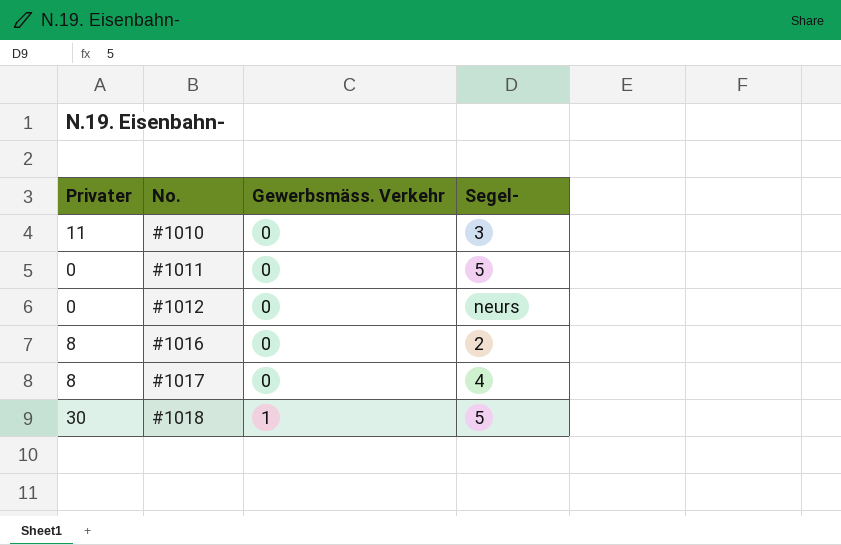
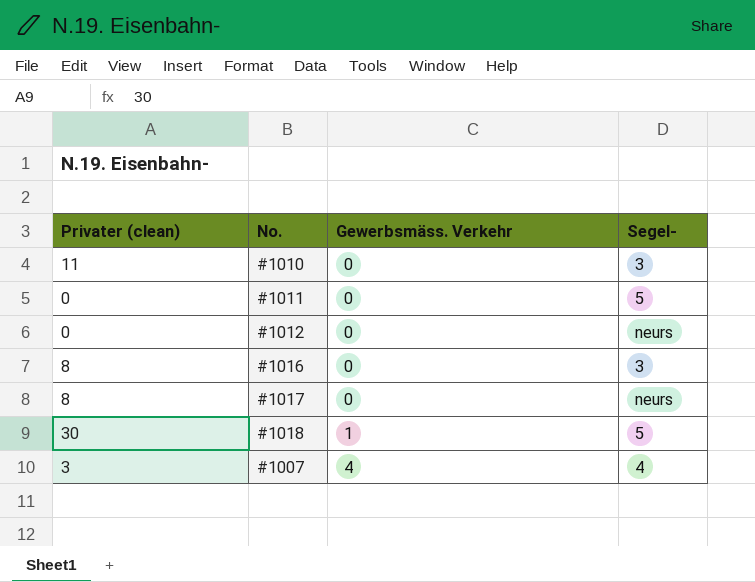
column name: Privater -> Privater (clean)
#1016 | Segel-: 2 -> 3
#1017 | Segel-: 4 -> neurs
row #1007: none -> 3 | 4 | 4

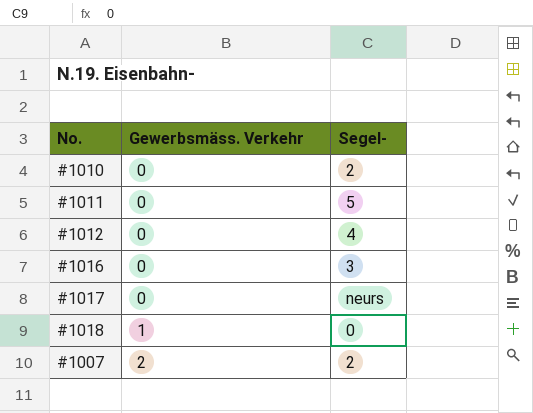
column Privater (clean) | position: 1 -> none
#1010 | Segel-: 3 -> 2
#1012 | Segel-: neurs -> 4
#1018 | Segel-: 5 -> 0
#1007 | Gewerbsmäss. Verkehr: 4 -> 2
#1007 | Segel-: 4 -> 2

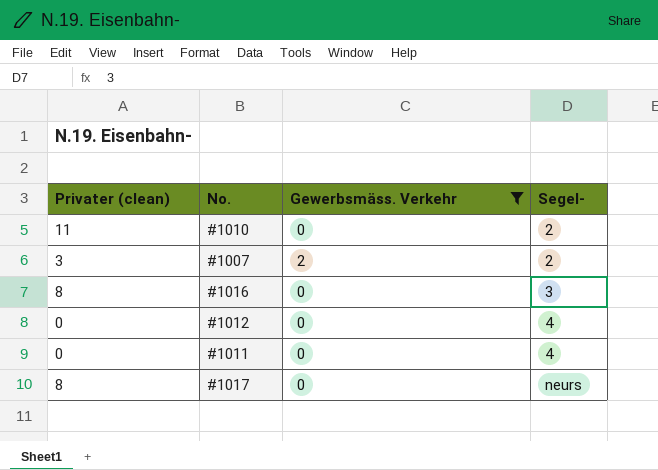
filter: none -> Gewerbsmäss. Verkehr != 1
row order: Gewerbsmäss. Verkehr ascending -> Segel- ascending
column Privater (clean) | position: none -> 1
#1011 | Segel-: 5 -> 4

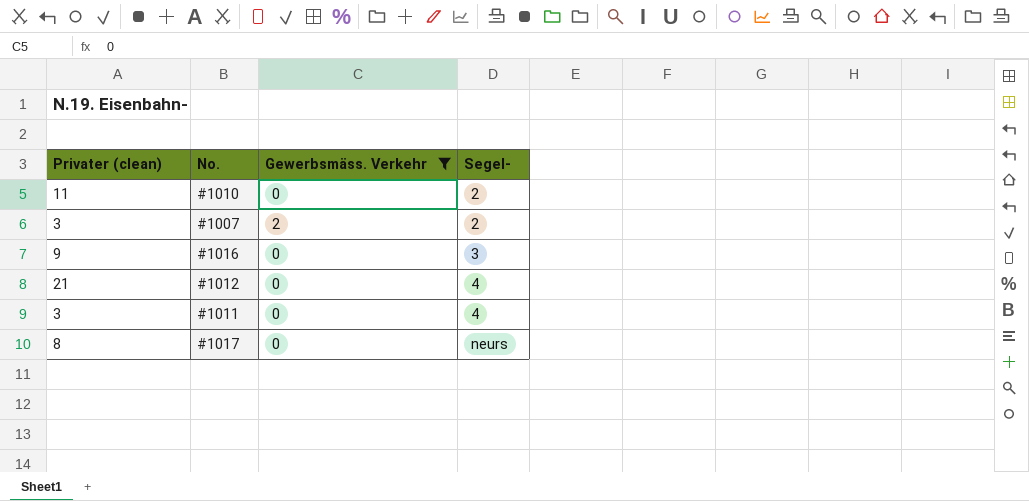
#1016 | Privater (clean): 8 -> 9
#1012 | Privater (clean): 0 -> 21
#1011 | Privater (clean): 0 -> 3

